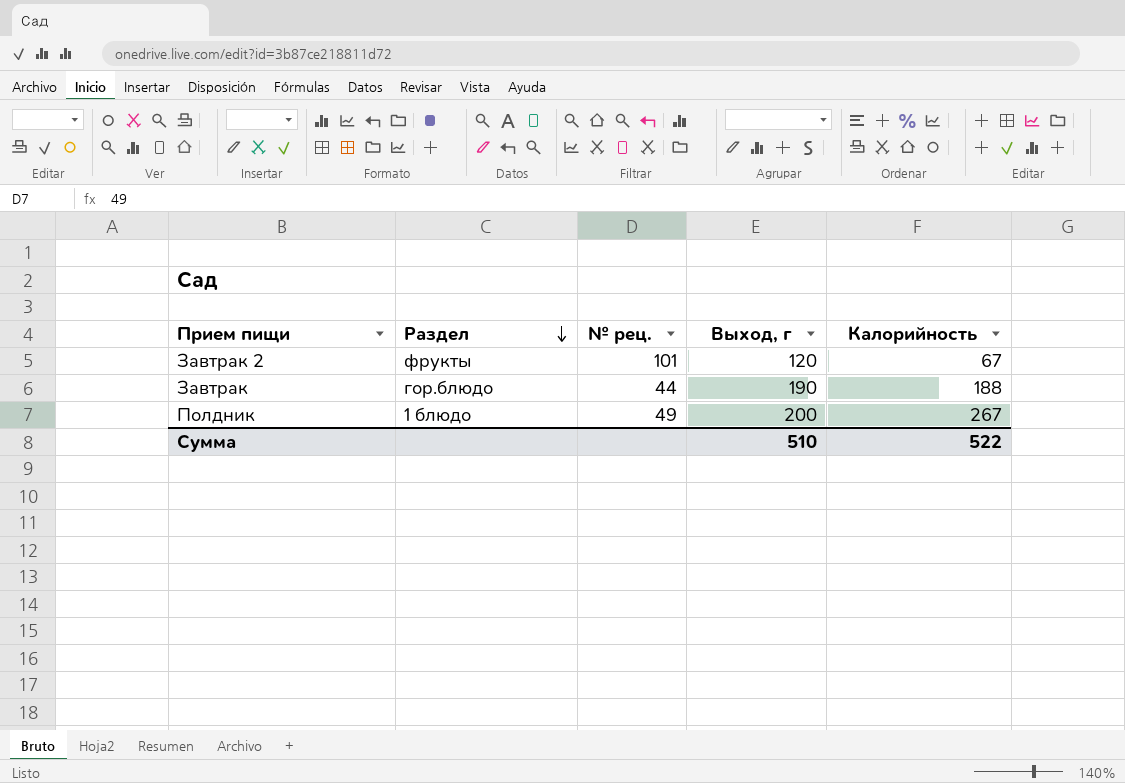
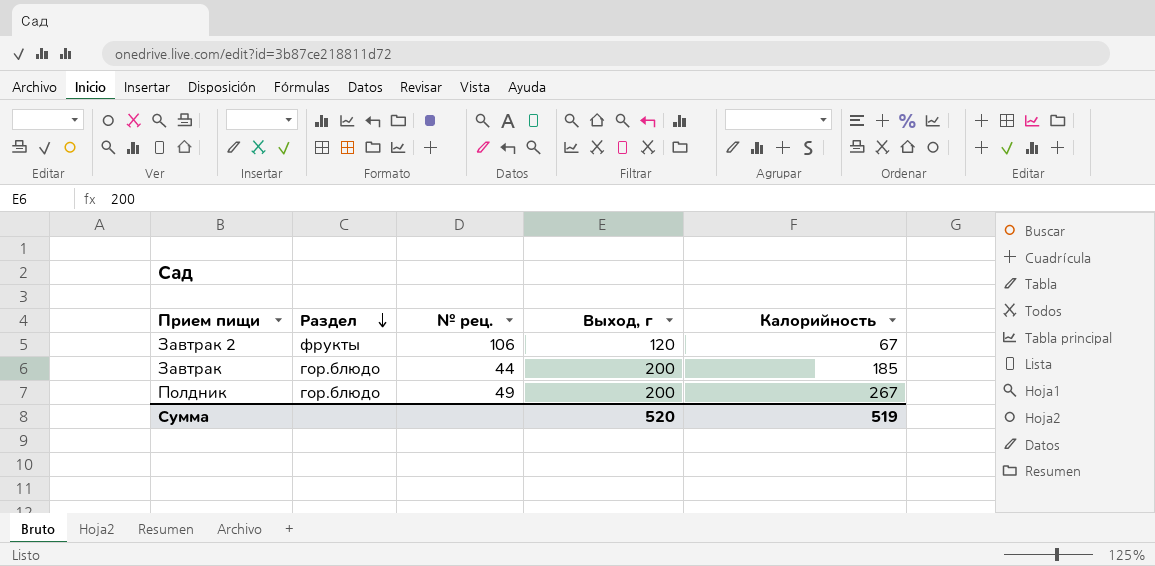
Завтрак 2 | № рец.: 101 -> 106
Завтрак | Выход, г: 190 -> 200
Завтрак | Калорийность: 188 -> 185
Полдник | Раздел: 1 блюдо -> гор.блюдо
Сумма | Выход, г: 510 -> 520
Сумма | Калорийность: 522 -> 519

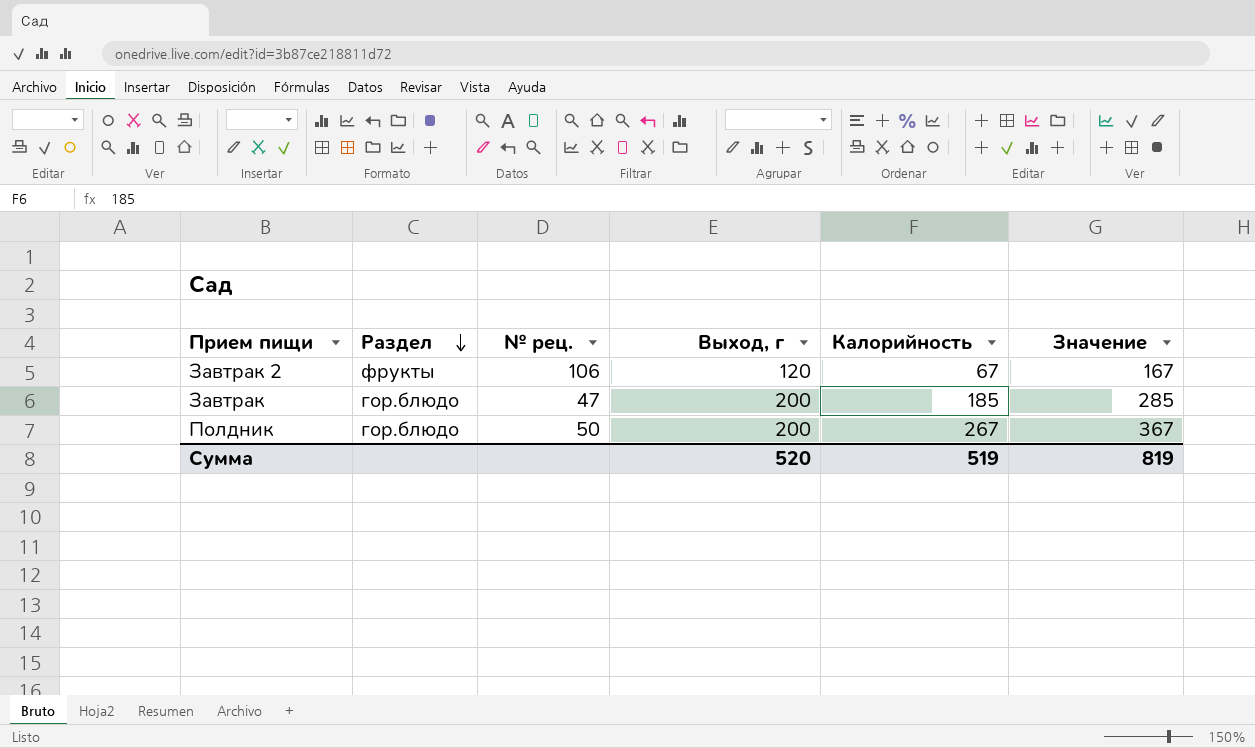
column Значение | formula: none -> [Калорийность] + 100
Завтрак | № рец.: 44 -> 47
Полдник | № рец.: 49 -> 50

